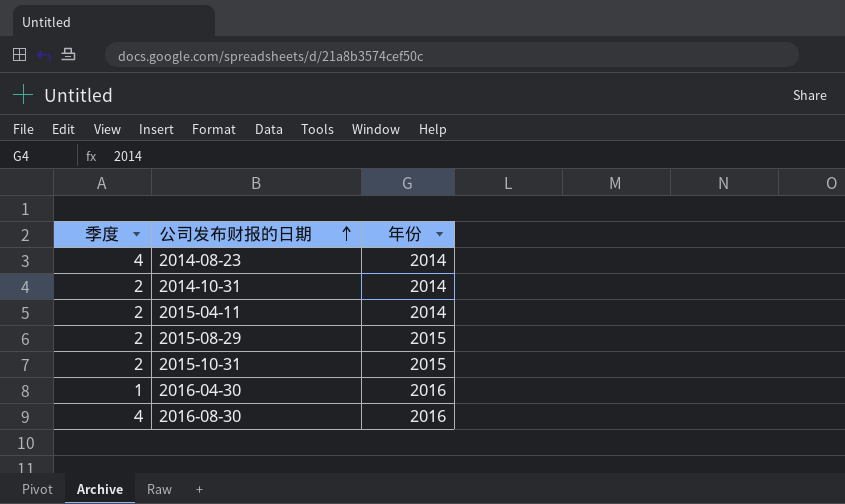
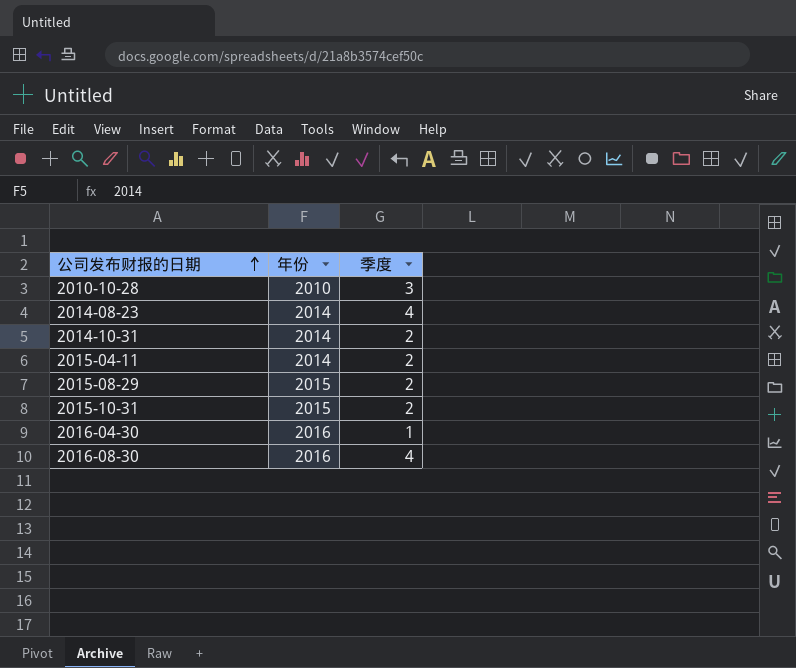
column 季度 | position: 1 -> 3
row 2010-10-28: none -> 2010 | 3

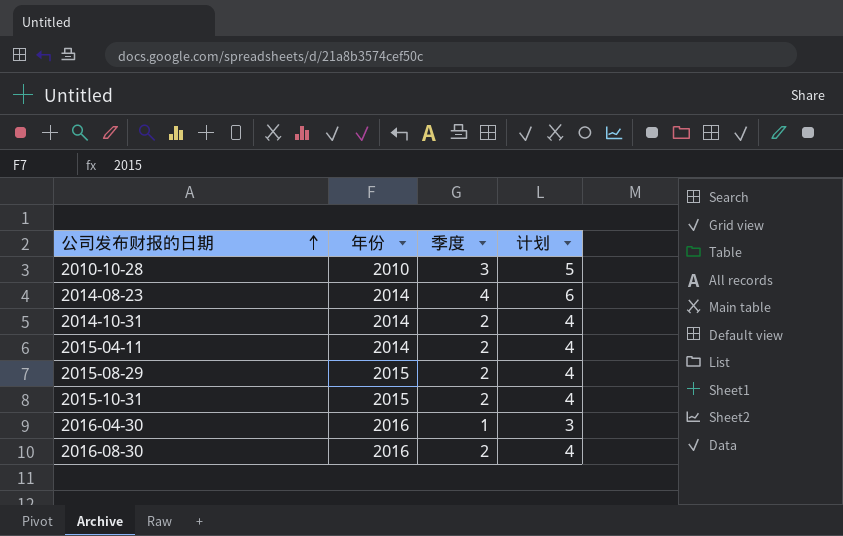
column 计划 | formula: none -> [季度] + 2
2016-08-30 | 季度: 4 -> 2

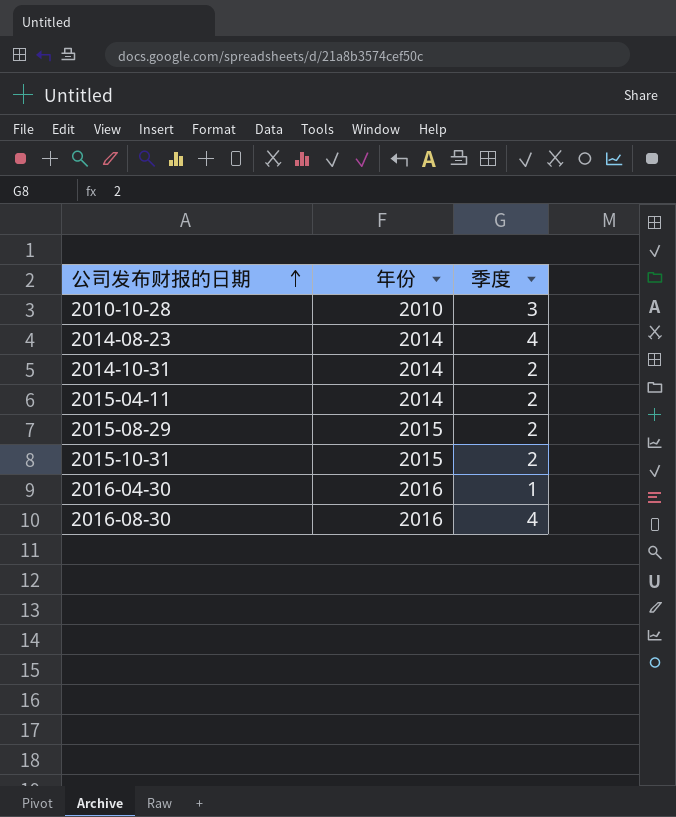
column 计划 | formula: [季度] + 2 -> none
2016-08-30 | 季度: 2 -> 4

